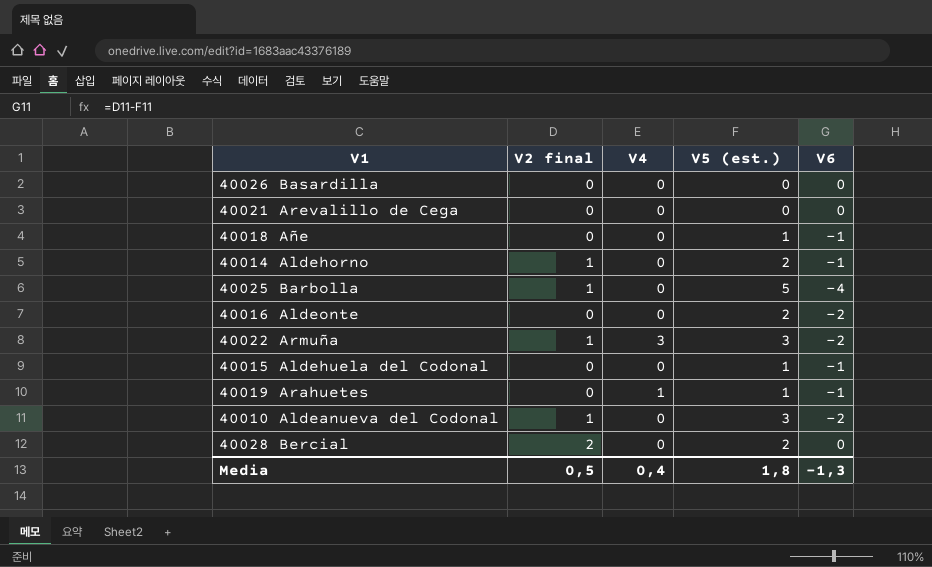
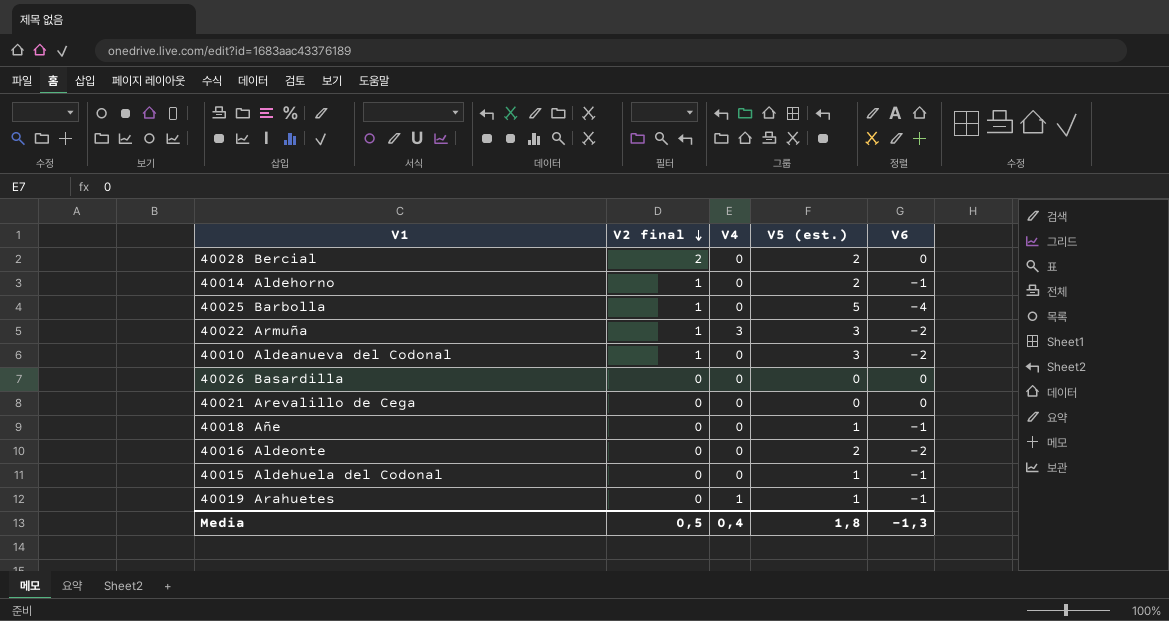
row order: none -> V2 final descending

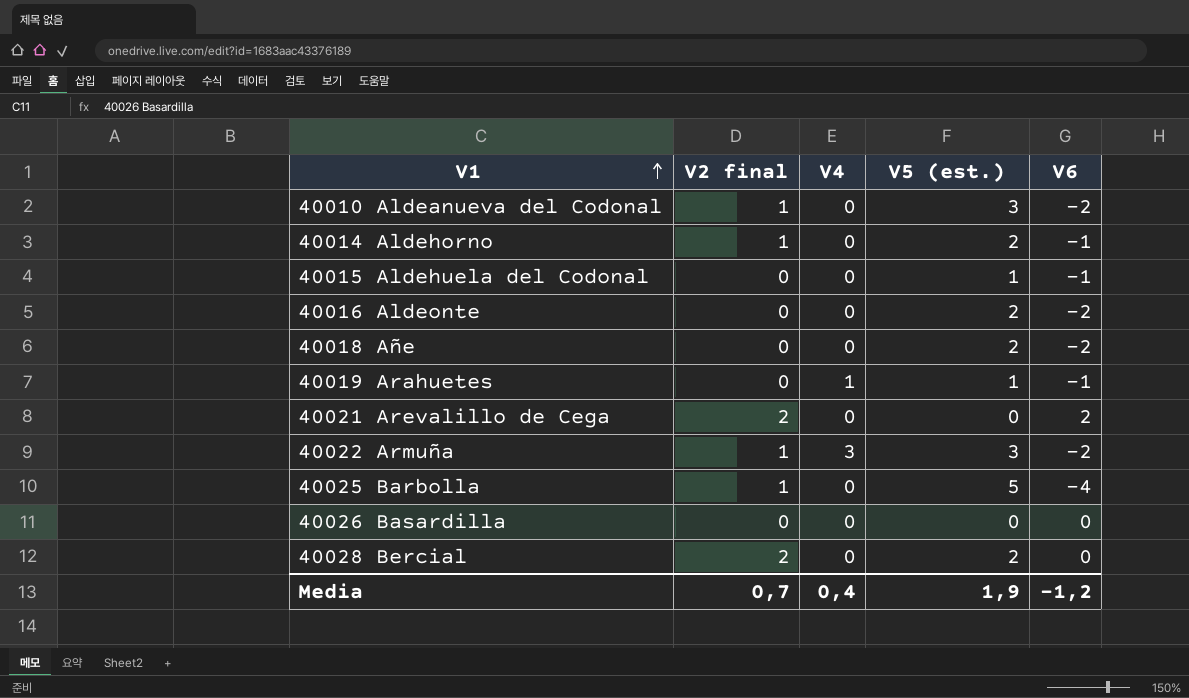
row order: V2 final descending -> V1 ascending
40018 Añe | V5 (est.): 1 -> 2
40018 Añe | V6: -1 -> -2
40021 Arevalillo de Cega | V2 final: 0 -> 2
40021 Arevalillo de Cega | V6: 0 -> 2
Media | V2 final: 0,5 -> 0,7
Media | V5 (est.): 1,8 -> 1,9
Media | V6: -1,3 -> -1,2

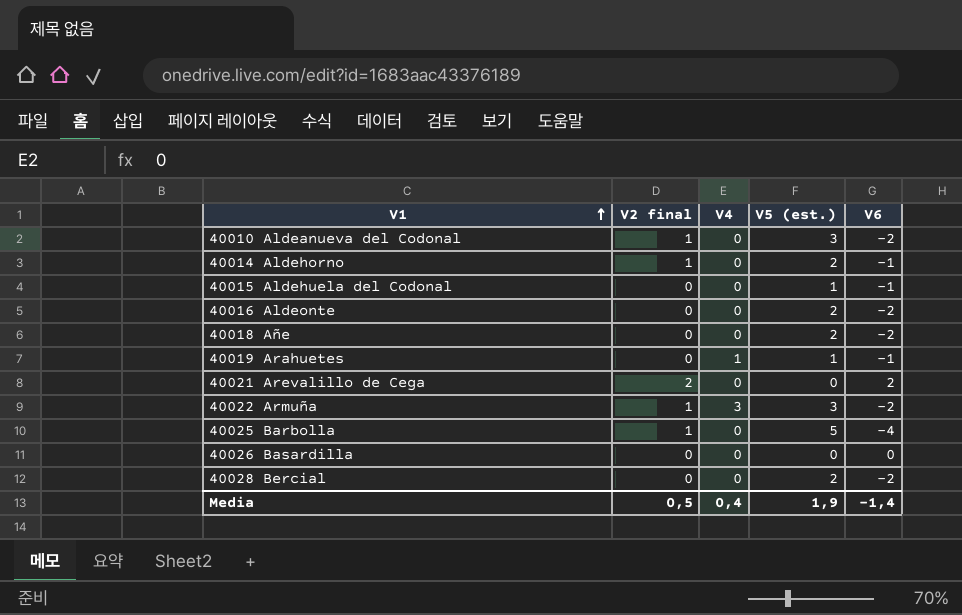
40028 Bercial | V2 final: 2 -> 0
40028 Bercial | V6: 0 -> -2
Media | V2 final: 0,7 -> 0,5
Media | V6: -1,2 -> -1,4

